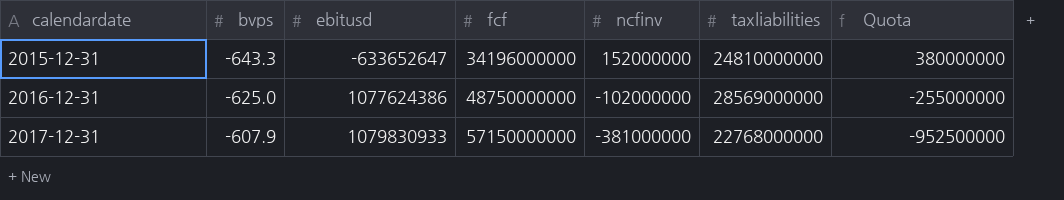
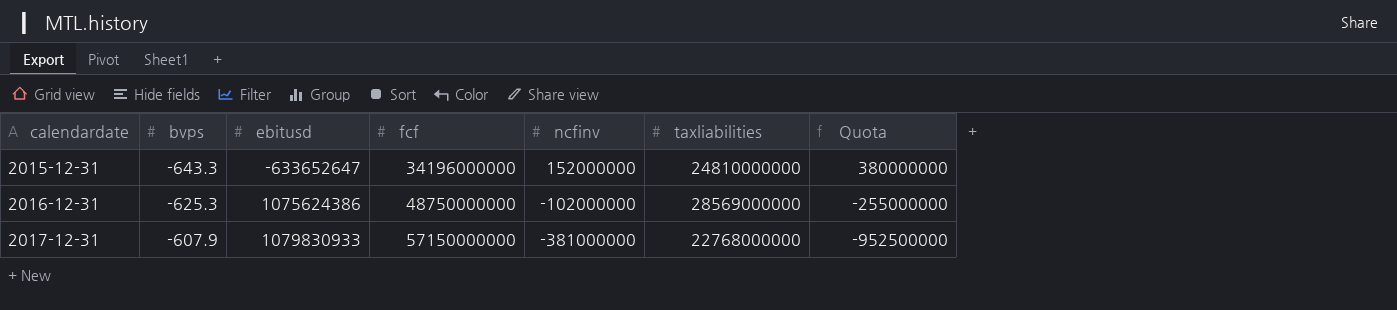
2016-12-31 | bvps: -625.0 -> -625.3
2016-12-31 | ebitusd: 1077624386 -> 1075624386

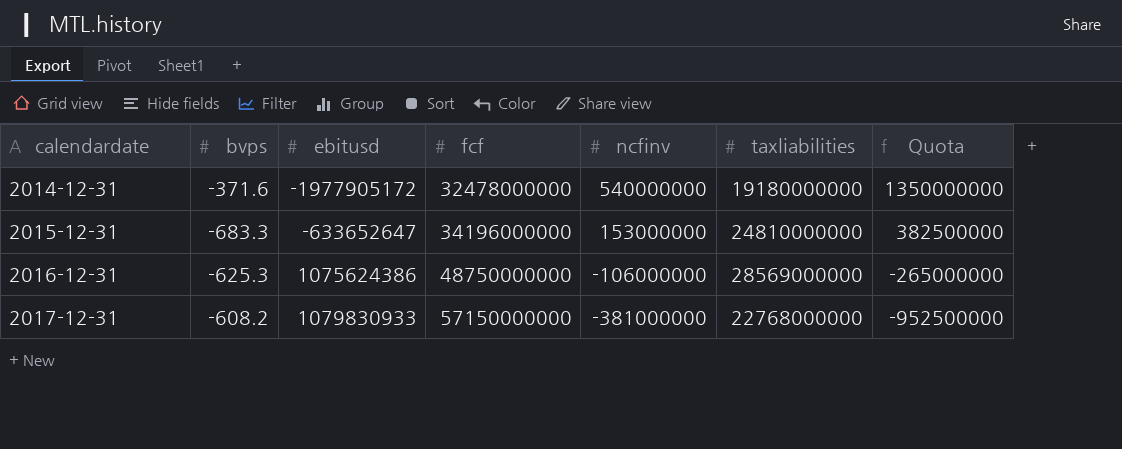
row 2014-12-31: none -> -371.6 | -1977905172 | 32478000000 | 540000000 | 19180000000 | 1350000000
2015-12-31 | bvps: -643.3 -> -683.3
2015-12-31 | ncfinv: 152000000 -> 153000000
2015-12-31 | Quota: 380000000 -> 382500000
2016-12-31 | ncfinv: -102000000 -> -106000000
2016-12-31 | Quota: -255000000 -> -265000000
2017-12-31 | bvps: -607.9 -> -608.2

